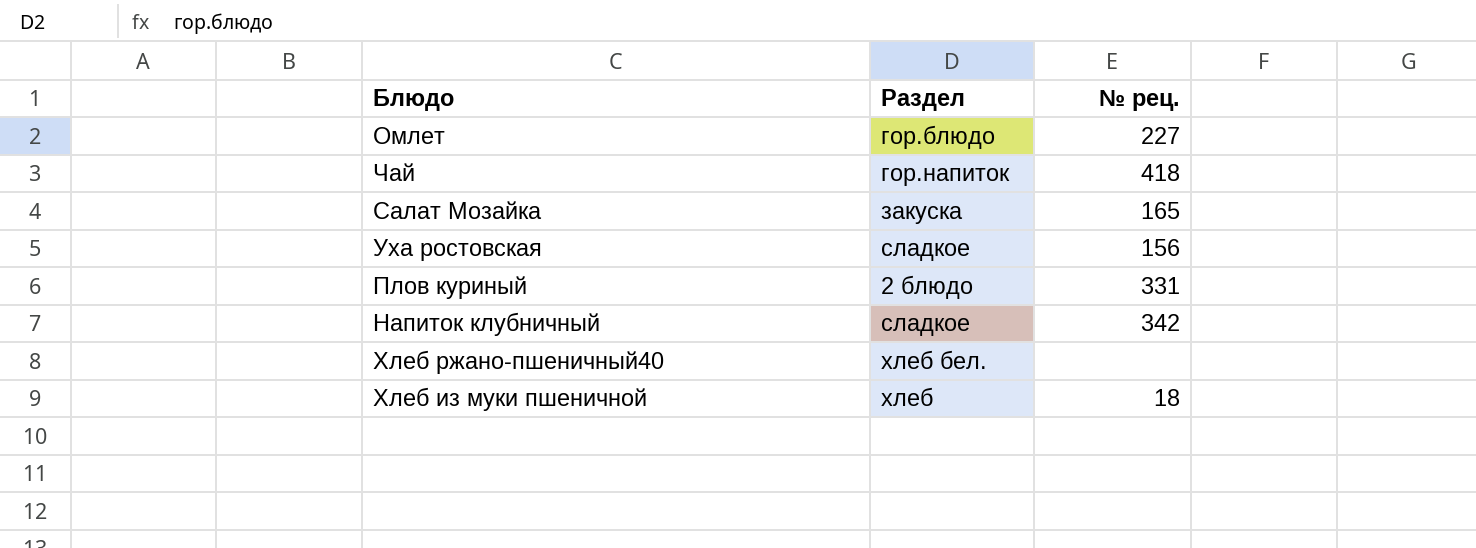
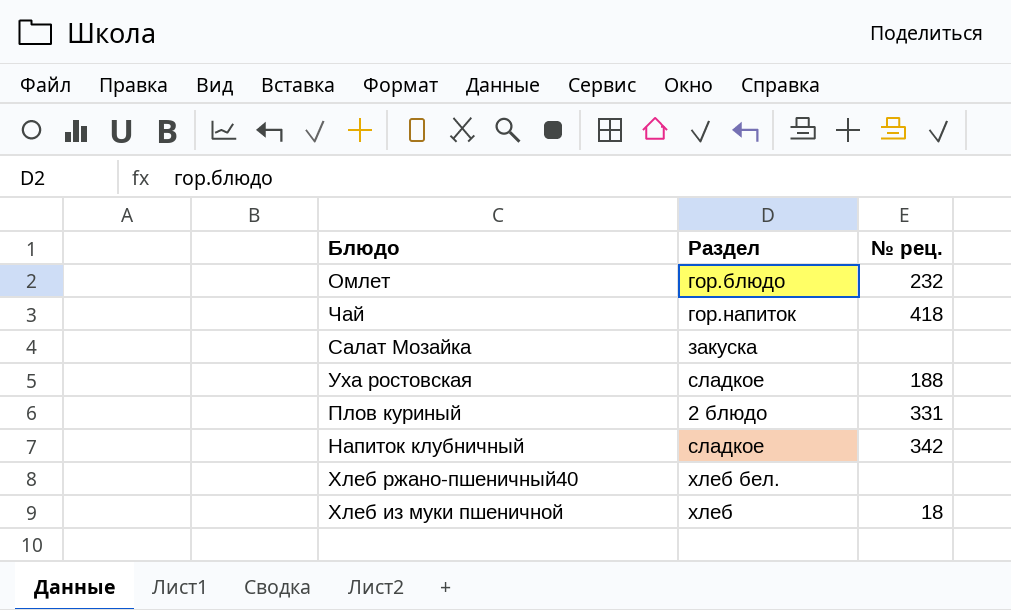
Омлет | № рец.: 227 -> 232
Салат Мозайка | № рец.: 165 -> none
Уха ростовская | № рец.: 156 -> 188

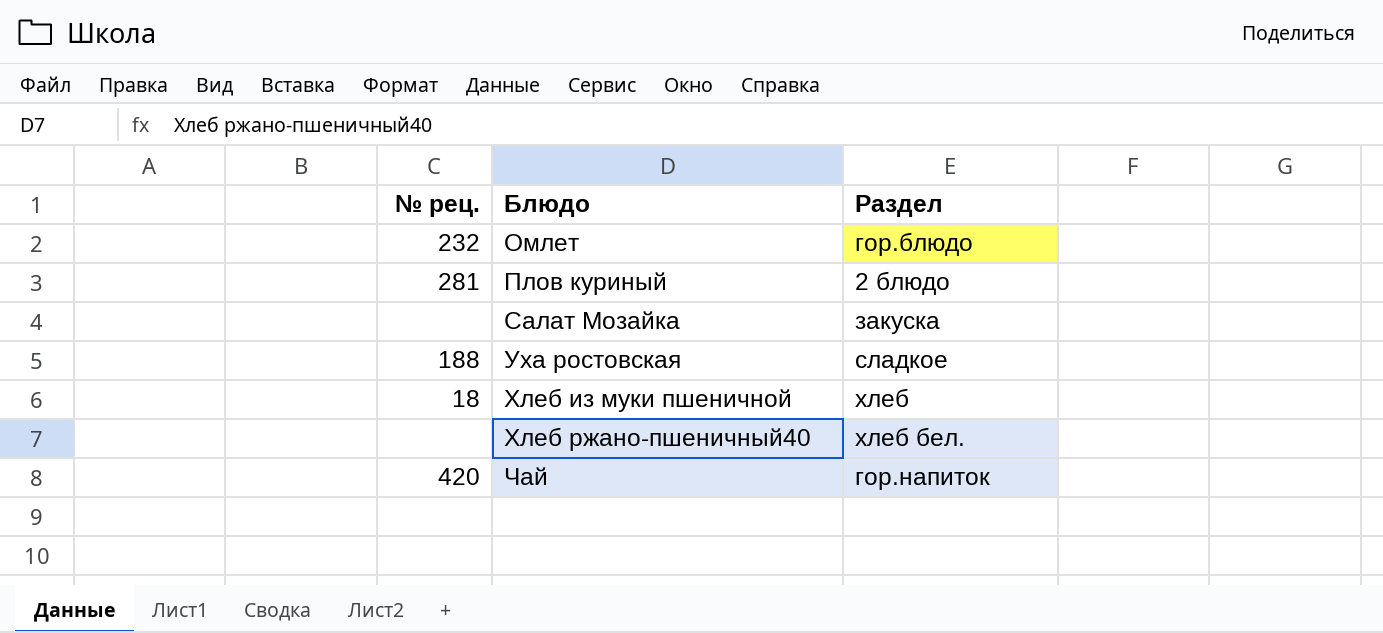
row order: none -> Блюдо ascending
column № рец. | position: 3 -> 1
row Напиток клубничный: сладкое | 342 -> none
Плов куриный | № рец.: 331 -> 281
Чай | № рец.: 418 -> 420

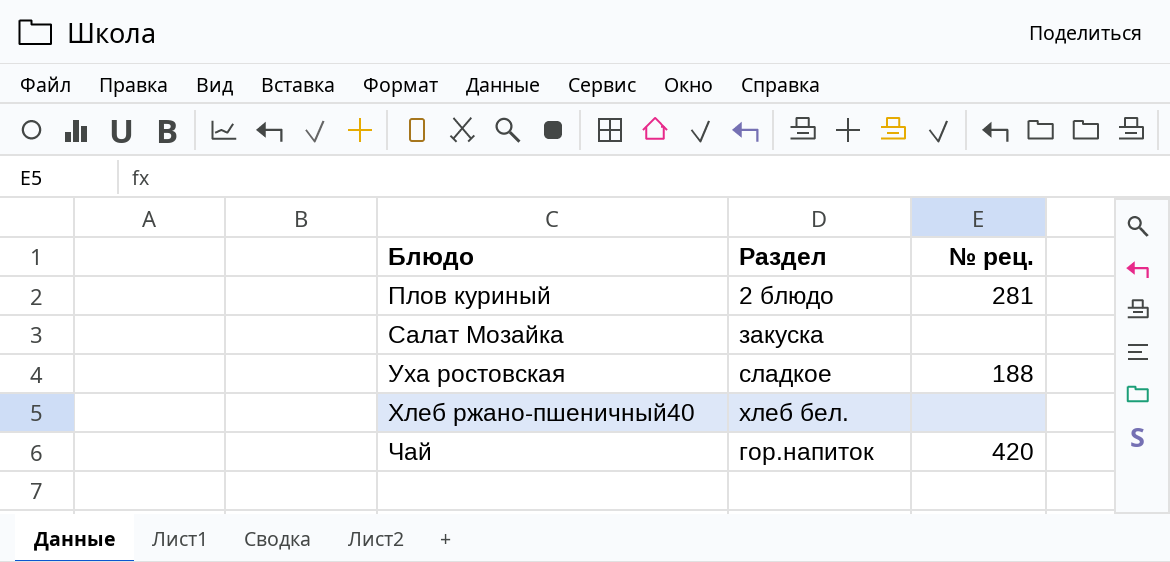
column № рец. | position: 1 -> 3
row Омлет: 232 | гор.блюдо -> none
row Хлеб из муки пшеничной: 18 | хлеб -> none

